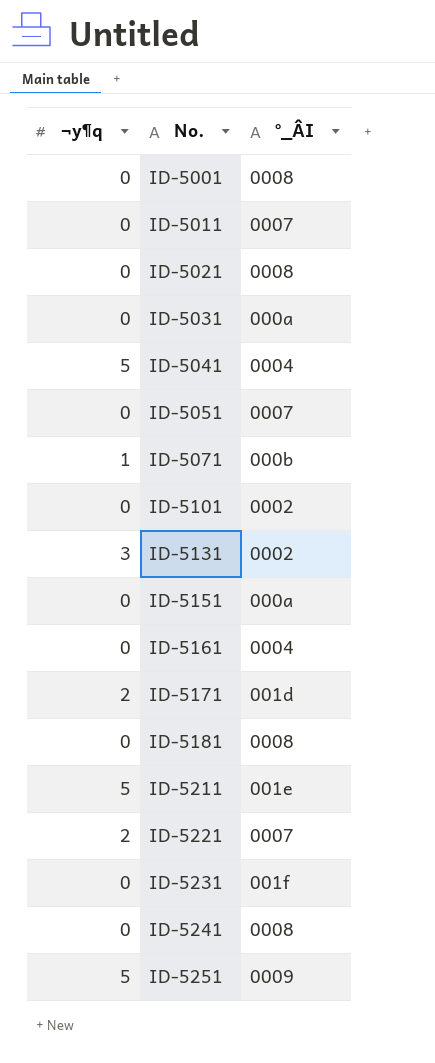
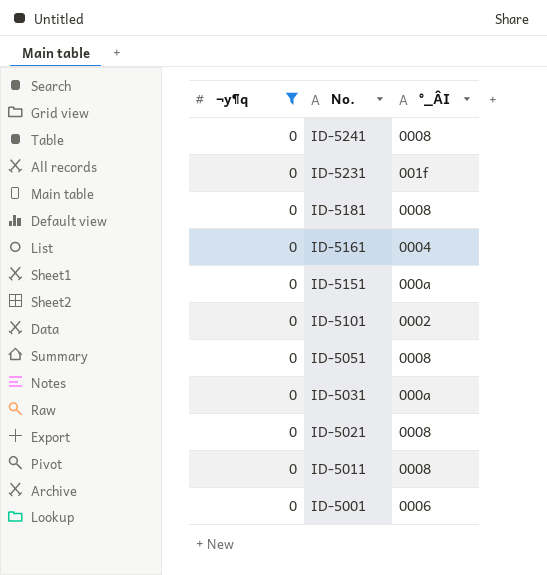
filter: none -> ¬y¶q = 0
row order: No. ascending -> No. descending
ID-5051 | °_ÂI: 0007 -> 0008
ID-5011 | °_ÂI: 0007 -> 0008
ID-5001 | °_ÂI: 0008 -> 0006

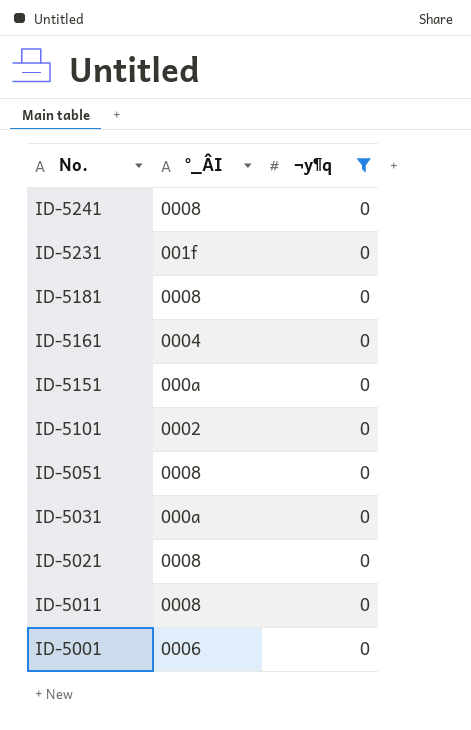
column ¬y¶q | position: 1 -> 3

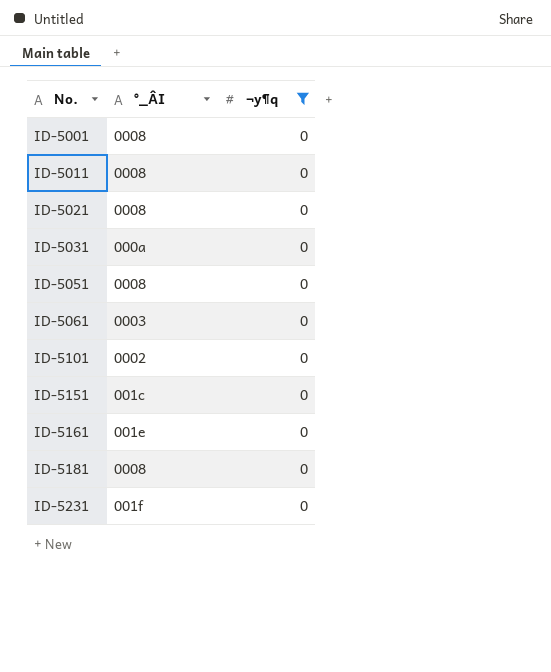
row order: No. descending -> No. ascending
row ID-5241: 0008 | 0 -> none
ID-5001 | °_ÂI: 0006 -> 0008
row ID-5061: none -> 0003 | 0
ID-5151 | °_ÂI: 000a -> 001c
ID-5161 | °_ÂI: 0004 -> 001e

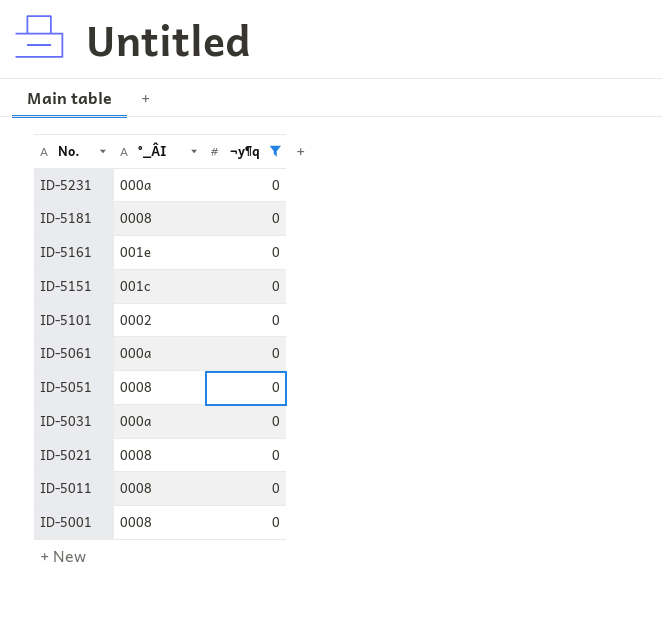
row order: No. ascending -> No. descending
ID-5231 | °_ÂI: 001f -> 000a
ID-5061 | °_ÂI: 0003 -> 000a

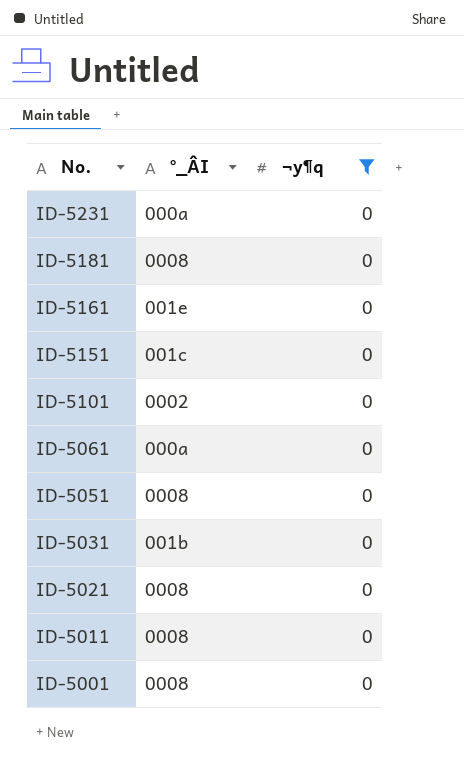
ID-5031 | °_ÂI: 000a -> 001b

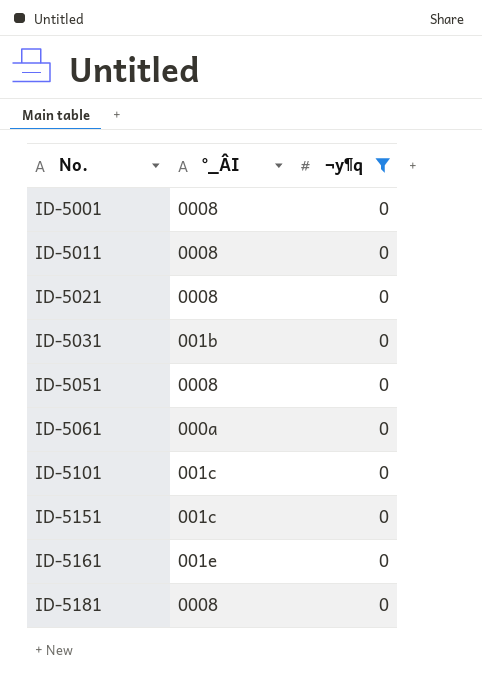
row order: No. descending -> No. ascending
row ID-5231: 000a | 0 -> none
ID-5101 | °_ÂI: 0002 -> 001c

